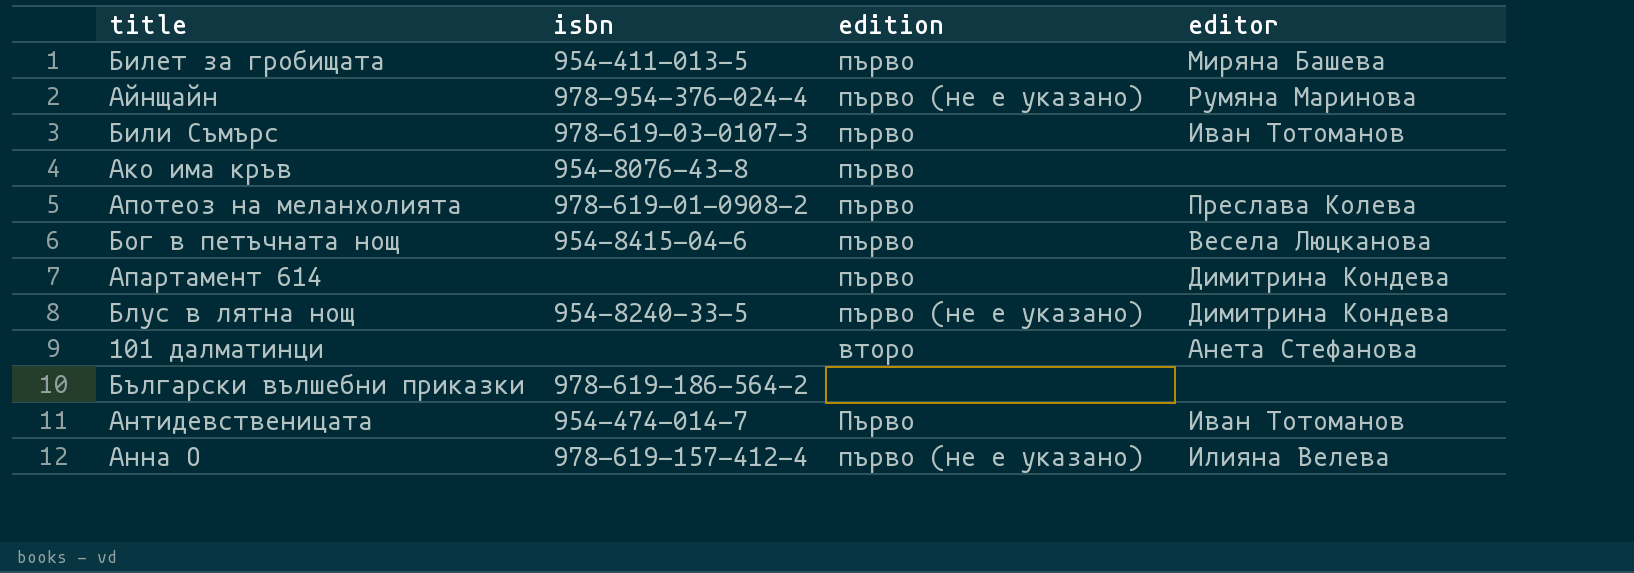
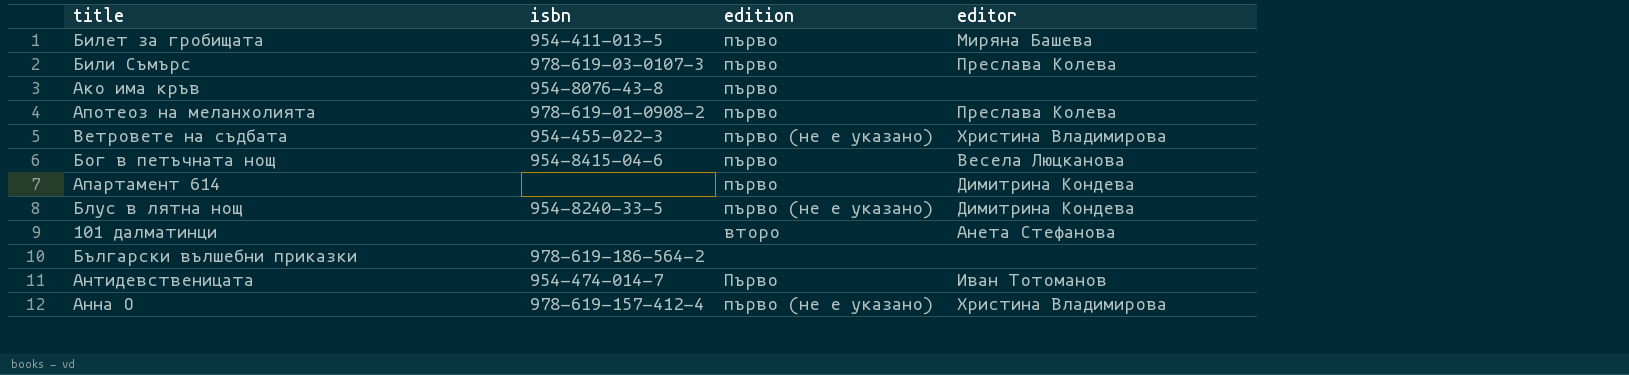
row Айнщайн: 978-954-376-024-4 | първо (не е указано) | Румяна Маринова -> none
Били Съмърс | editor: Иван Тотоманов -> Преслава Колева
row Ветровете на съдбата: none -> 954-455-022-3 | първо (не е указано) | Христина Владимирова
Анна О | editor: Илияна Велева -> Христина Владимирова

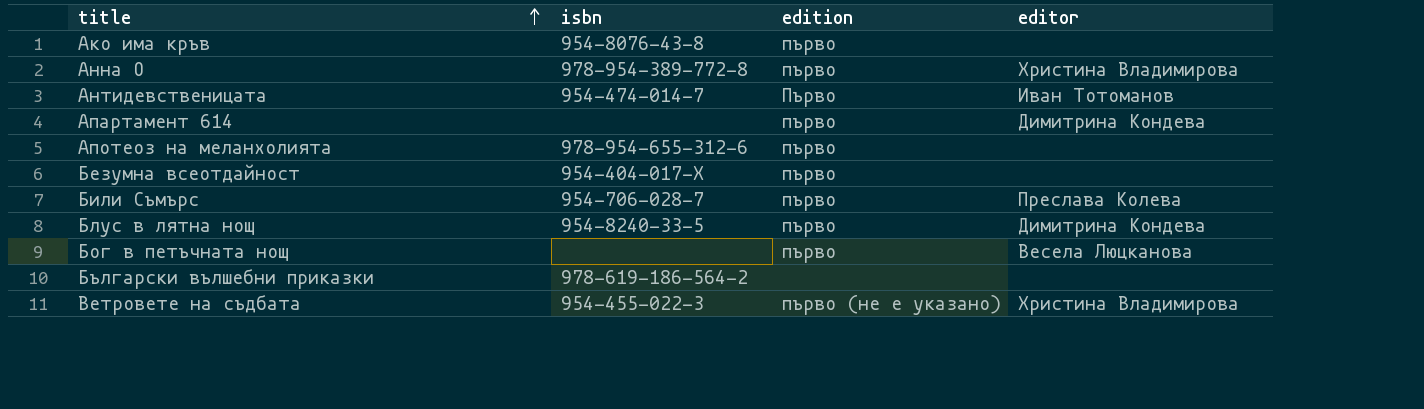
row order: none -> title ascending
row Билет за гробищата: 954-411-013-5 | първо | Миряна Башева -> none
row 101 далматинци: none | второ | Анета Стефанова -> none
Анна О | isbn: 978-619-157-412-4 -> 978-954-389-772-8
Анна О | edition: първо (не е указано) -> първо
Апотеоз на меланхолията | isbn: 978-619-01-0908-2 -> 978-954-655-312-6
Апотеоз на меланхолията | editor: Преслава Колева -> none
row Безумна всеотдайност: none -> 954-404-017-X | първо | none
Били Съмърс | isbn: 978-619-03-0107-3 -> 954-706-028-7
Блус в лятна нощ | edition: първо (не е указано) -> първо
Бог в петъчната нощ | isbn: 954-8415-04-6 -> none

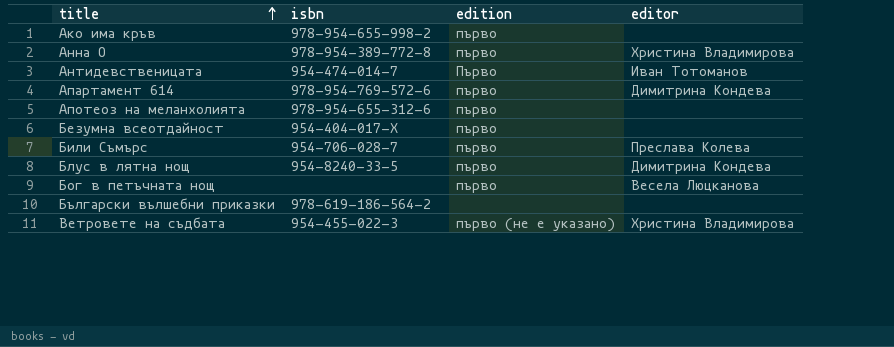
Ако има кръв | isbn: 954-8076-43-8 -> 978-954-655-998-2
Апартамент 614 | isbn: none -> 978-954-769-572-6

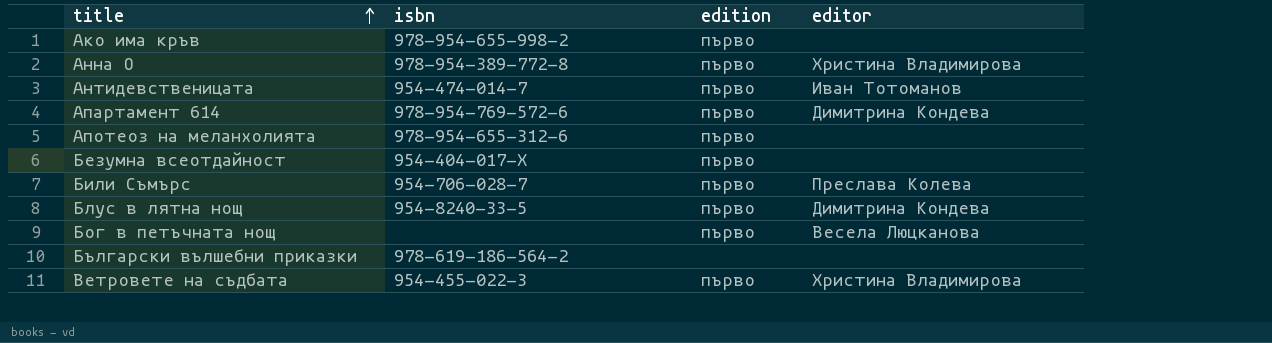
Антидевственицата | edition: Първо -> първо
Ветровете на съдбата | edition: първо (не е указано) -> първо

